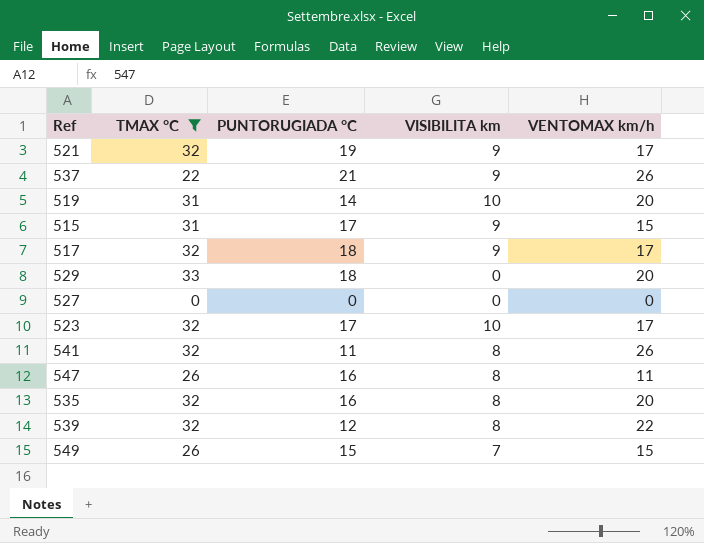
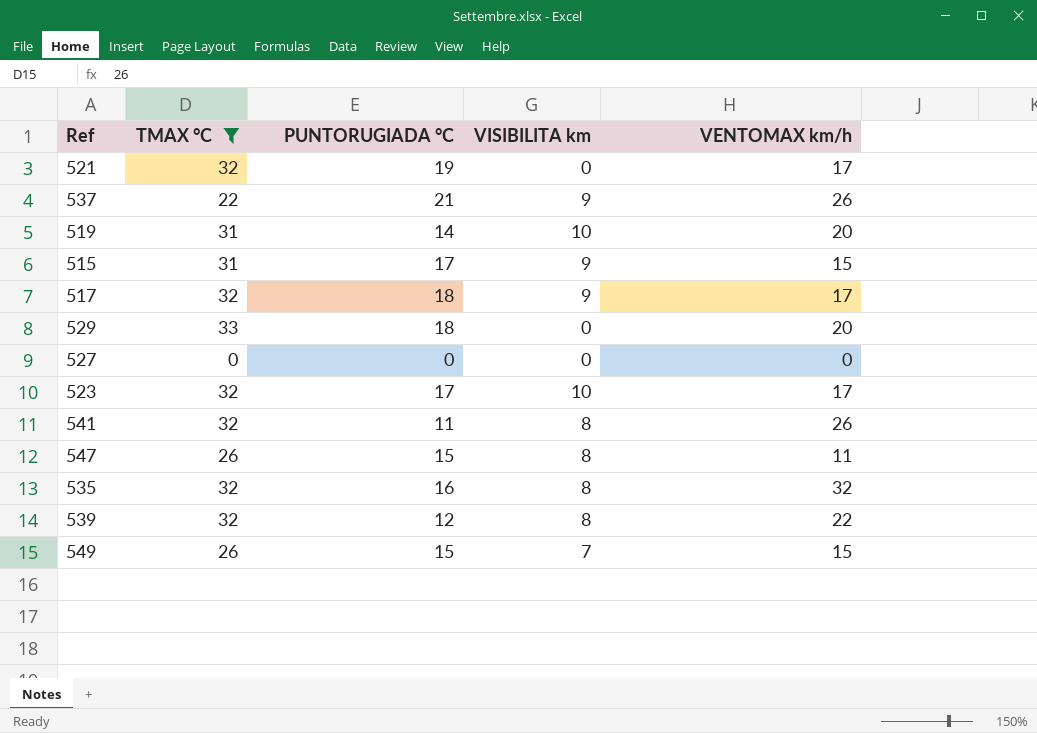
521 | VISIBILITA km: 9 -> 0
547 | PUNTORUGIADA °C: 16 -> 15
535 | VENTOMAX km/h: 20 -> 32

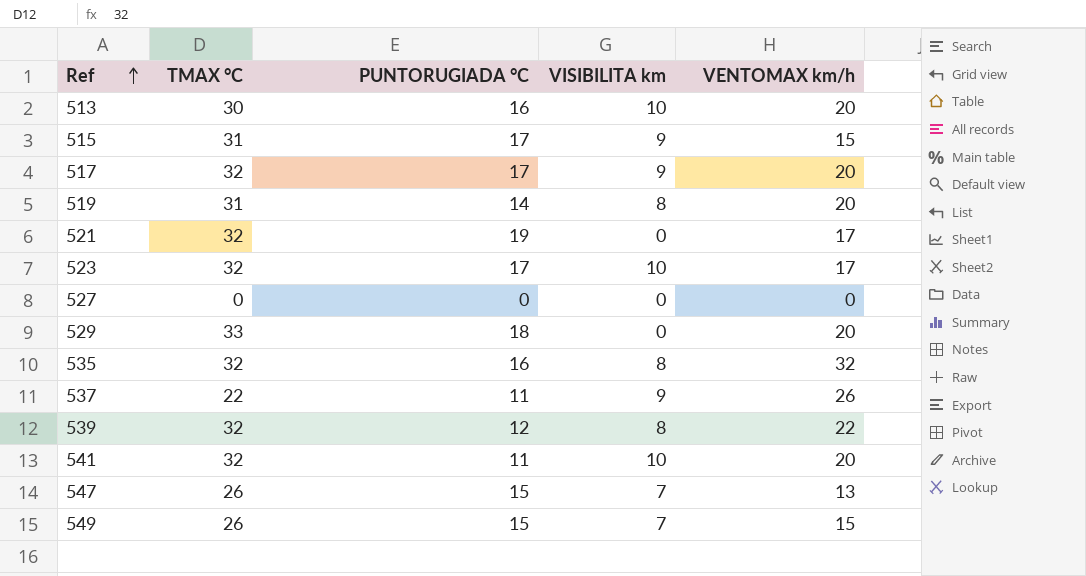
filter: TMAX °C != 30 -> none
row order: none -> Ref ascending
517 | PUNTORUGIADA °C: 18 -> 17
517 | VENTOMAX km/h: 17 -> 20
519 | VISIBILITA km: 10 -> 8
537 | PUNTORUGIADA °C: 21 -> 11
541 | VISIBILITA km: 8 -> 10
541 | VENTOMAX km/h: 26 -> 20
547 | VISIBILITA km: 8 -> 7
547 | VENTOMAX km/h: 11 -> 13

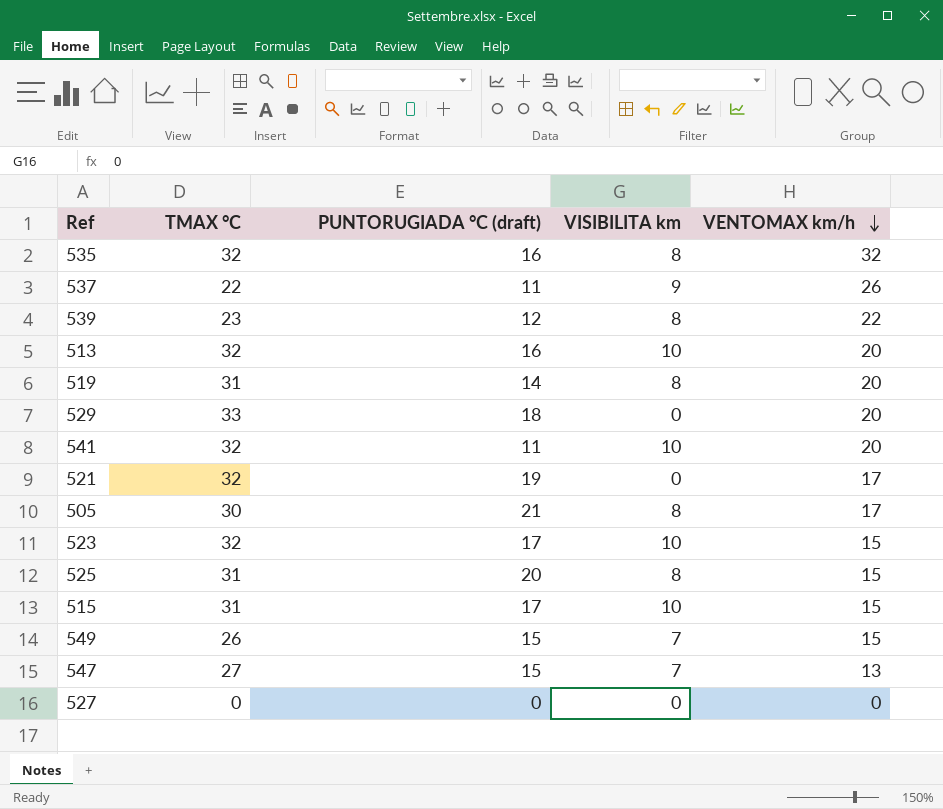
row order: Ref ascending -> VENTOMAX km/h descending
column name: PUNTORUGIADA °C -> PUNTORUGIADA °C (draft)
row 517: 32 | 17 | 9 | 20 -> none
539 | TMAX °C: 32 -> 23
513 | TMAX °C: 30 -> 32
row 505: none -> 30 | 21 | 8 | 17
523 | VENTOMAX km/h: 17 -> 15
row 525: none -> 31 | 20 | 8 | 15
515 | VISIBILITA km: 9 -> 10
547 | TMAX °C: 26 -> 27

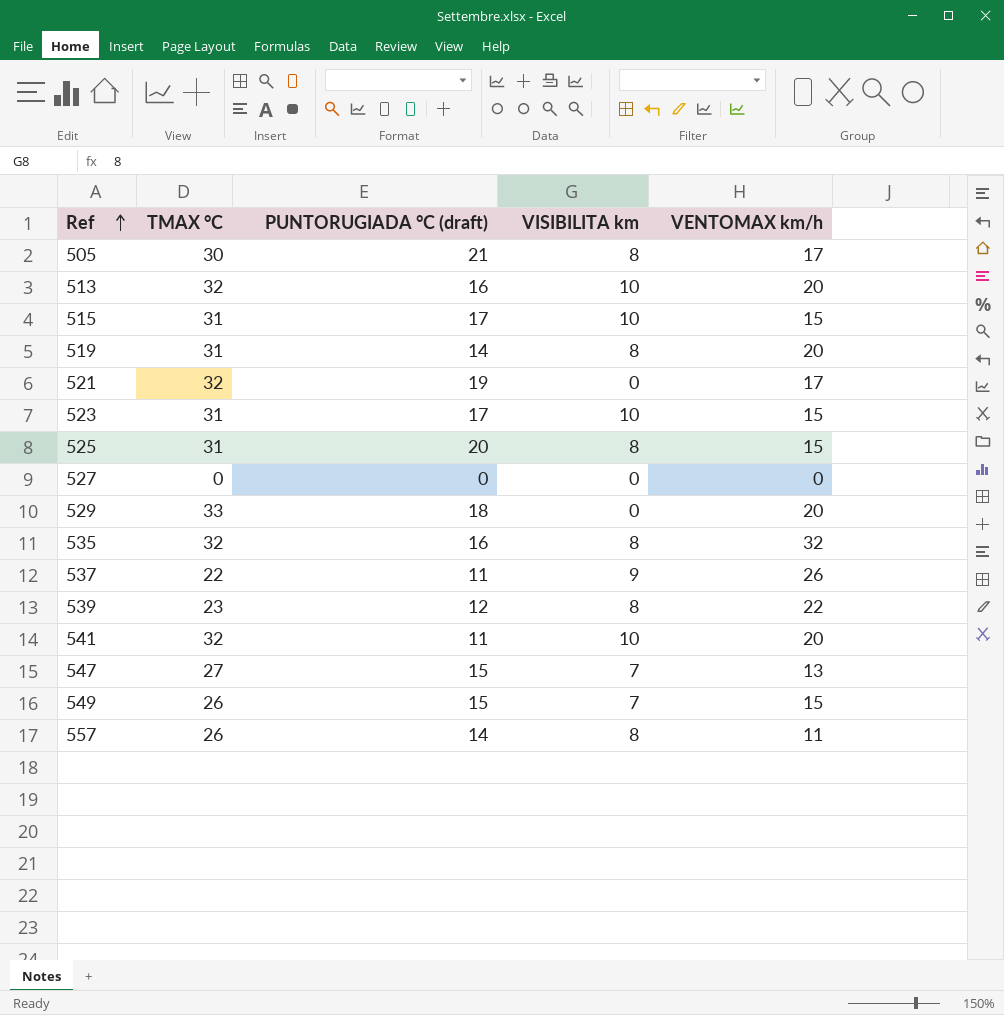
row order: VENTOMAX km/h descending -> Ref ascending
523 | TMAX °C: 32 -> 31
row 557: none -> 26 | 14 | 8 | 11

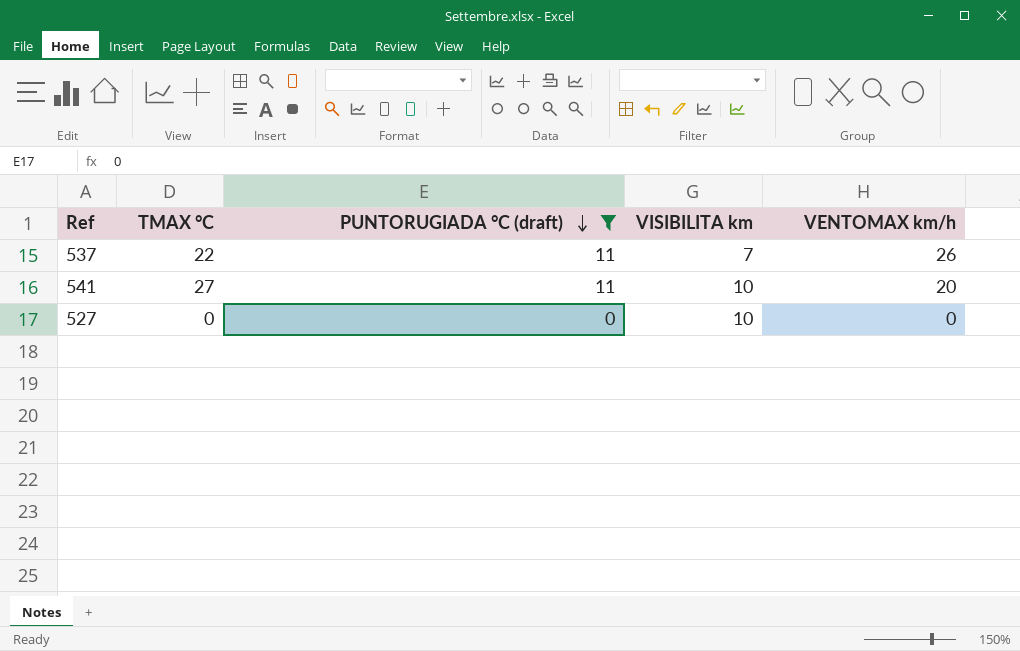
filter: none -> PUNTORUGIADA °C (draft) <= 11
row order: Ref ascending -> PUNTORUGIADA °C (draft) descending
537 | VISIBILITA km: 9 -> 7
541 | TMAX °C: 32 -> 27
527 | VISIBILITA km: 0 -> 10

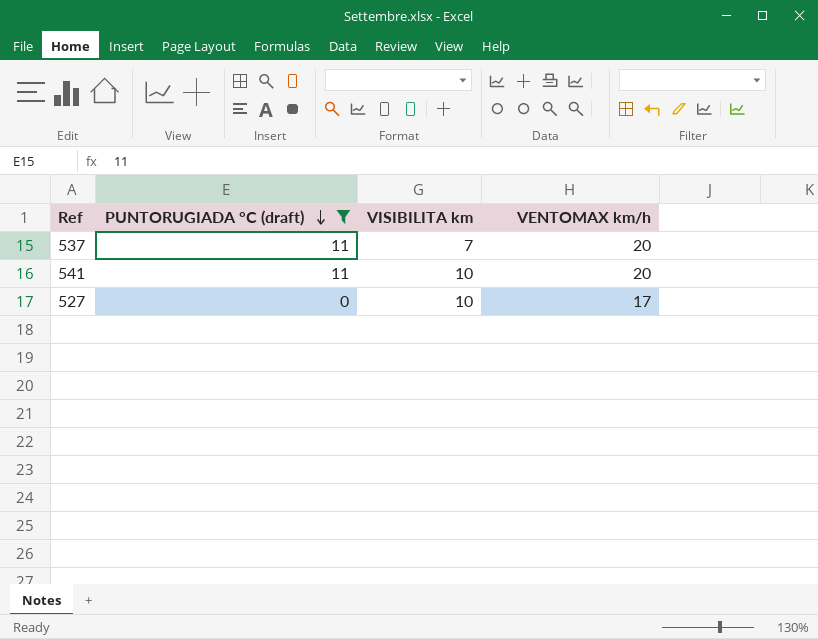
column TMAX °C | position: 2 -> none
537 | VENTOMAX km/h: 26 -> 20
527 | VENTOMAX km/h: 0 -> 17

